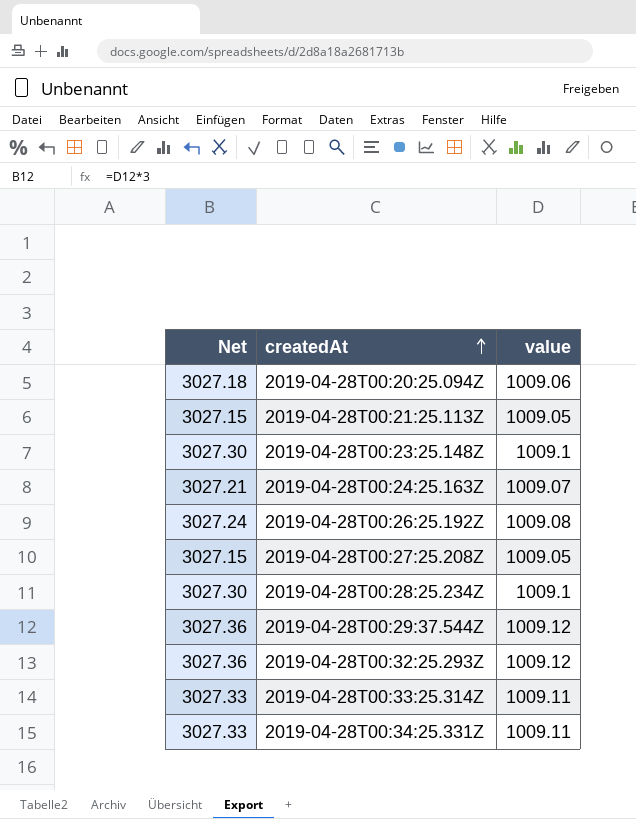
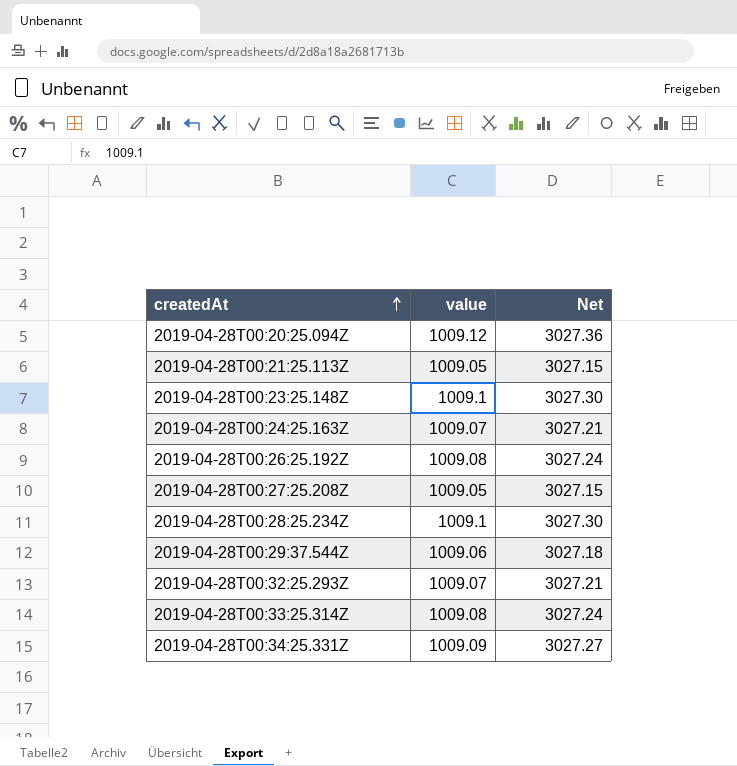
column Net | position: 1 -> 3
2019-04-28T00:20:25.094Z | value: 1009.06 -> 1009.12
2019-04-28T00:20:25.094Z | Net: 3027.18 -> 3027.36
2019-04-28T00:29:37.544Z | value: 1009.12 -> 1009.06
2019-04-28T00:29:37.544Z | Net: 3027.36 -> 3027.18
2019-04-28T00:32:25.293Z | value: 1009.12 -> 1009.07
2019-04-28T00:32:25.293Z | Net: 3027.36 -> 3027.21
2019-04-28T00:33:25.314Z | value: 1009.11 -> 1009.08
2019-04-28T00:33:25.314Z | Net: 3027.33 -> 3027.24
2019-04-28T00:34:25.331Z | value: 1009.11 -> 1009.09
2019-04-28T00:34:25.331Z | Net: 3027.33 -> 3027.27

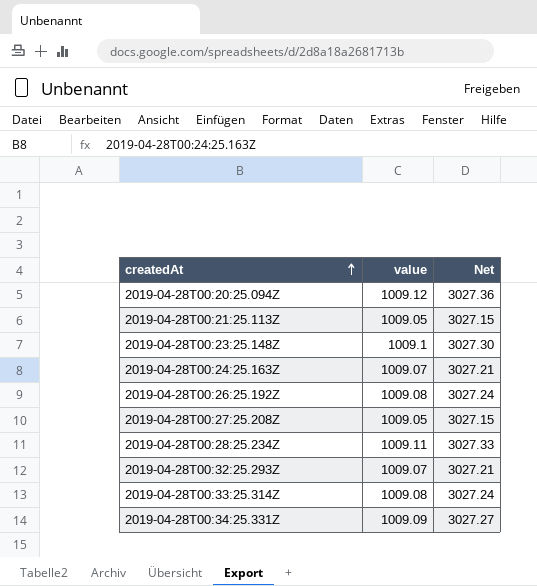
row 2019-04-28T00:29:37.544Z: 1009.06 | 3027.18 -> none
2019-04-28T00:28:25.234Z | value: 1009.1 -> 1009.11
2019-04-28T00:28:25.234Z | Net: 3027.30 -> 3027.33

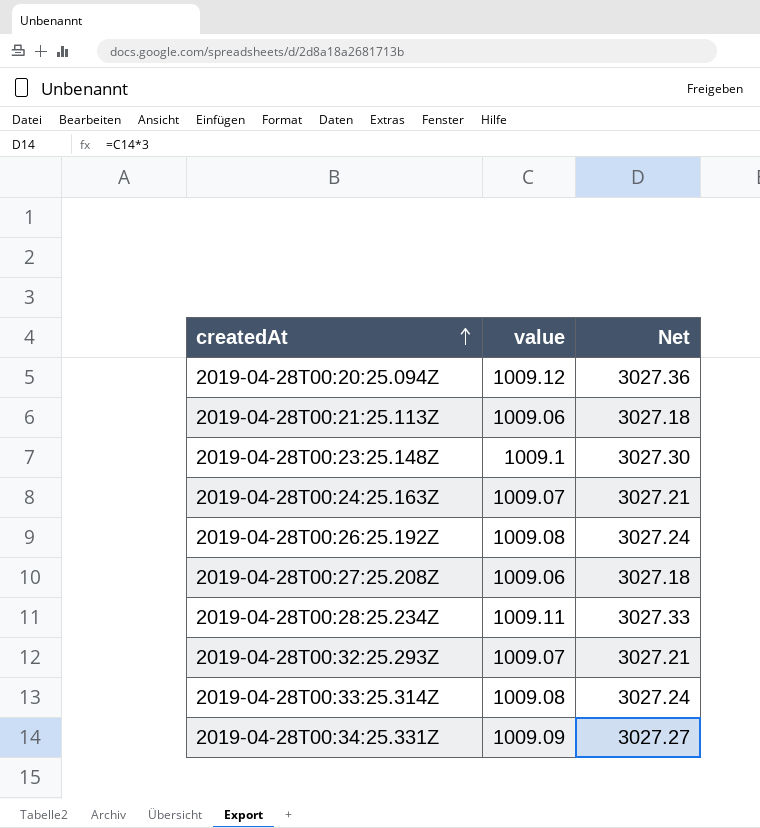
2019-04-28T00:21:25.113Z | value: 1009.05 -> 1009.06
2019-04-28T00:21:25.113Z | Net: 3027.15 -> 3027.18
2019-04-28T00:27:25.208Z | value: 1009.05 -> 1009.06
2019-04-28T00:27:25.208Z | Net: 3027.15 -> 3027.18

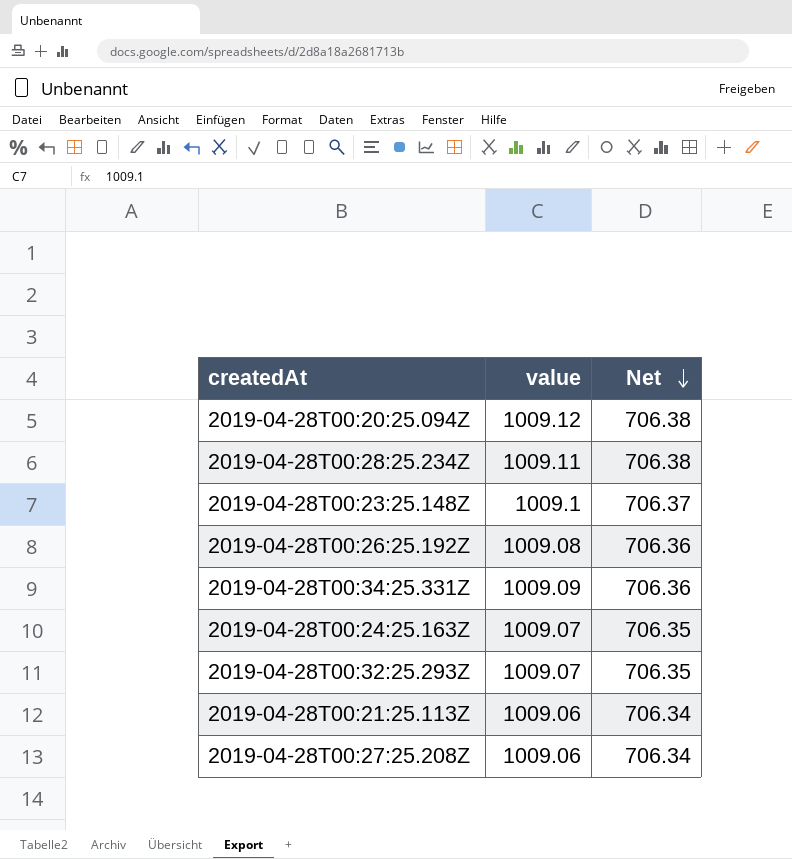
row order: createdAt ascending -> Net descending
column Net | formula: [value] * 3 -> [value] * 0.7
row 2019-04-28T00:33:25.314Z: 1009.08 | 3027.24 -> none

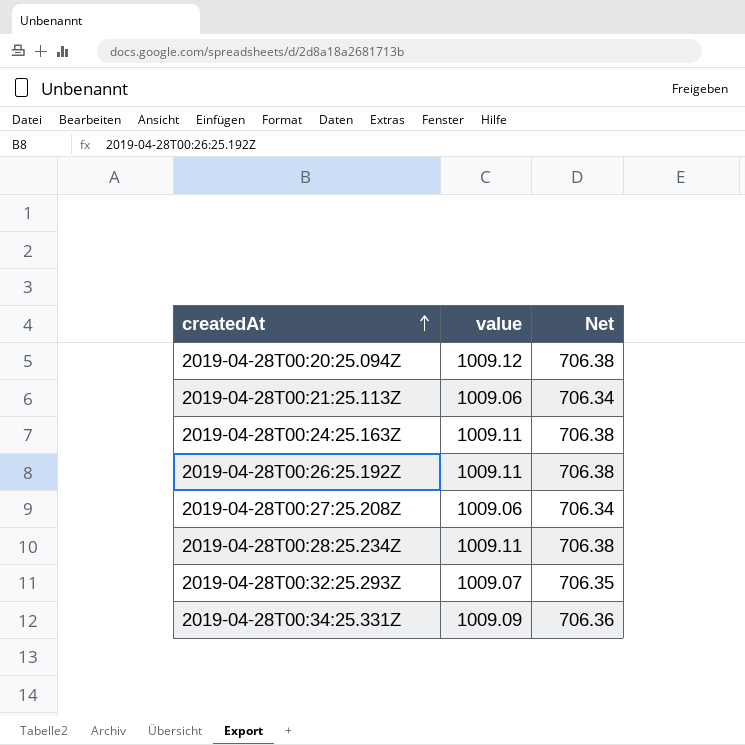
row order: Net descending -> createdAt ascending
row 2019-04-28T00:23:25.148Z: 1009.1 | 706.37 -> none
2019-04-28T00:24:25.163Z | value: 1009.07 -> 1009.11
2019-04-28T00:24:25.163Z | Net: 706.35 -> 706.38
2019-04-28T00:26:25.192Z | value: 1009.08 -> 1009.11
2019-04-28T00:26:25.192Z | Net: 706.36 -> 706.38

